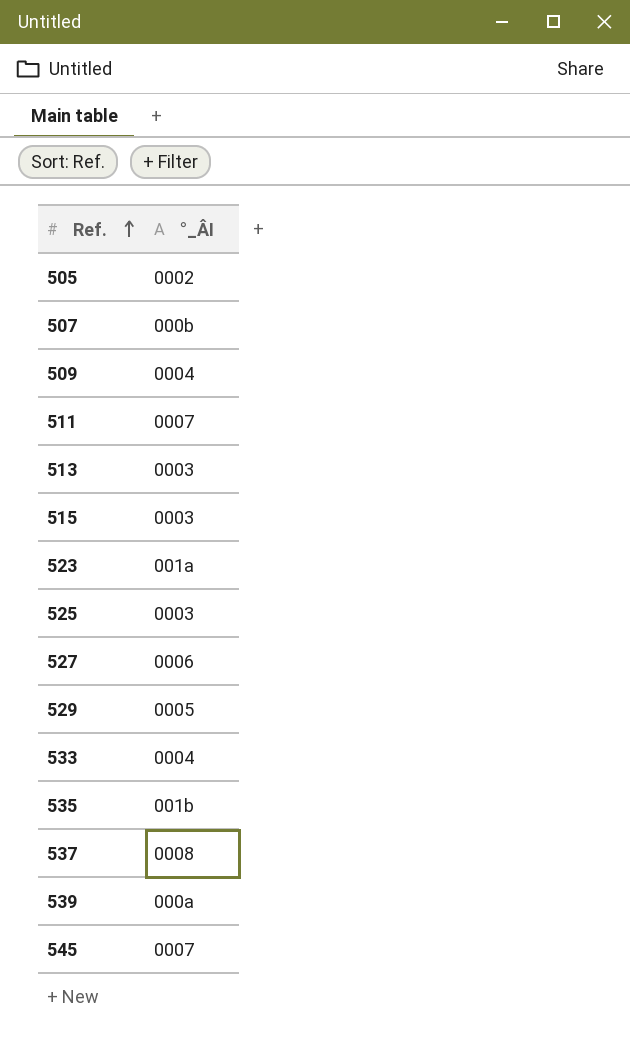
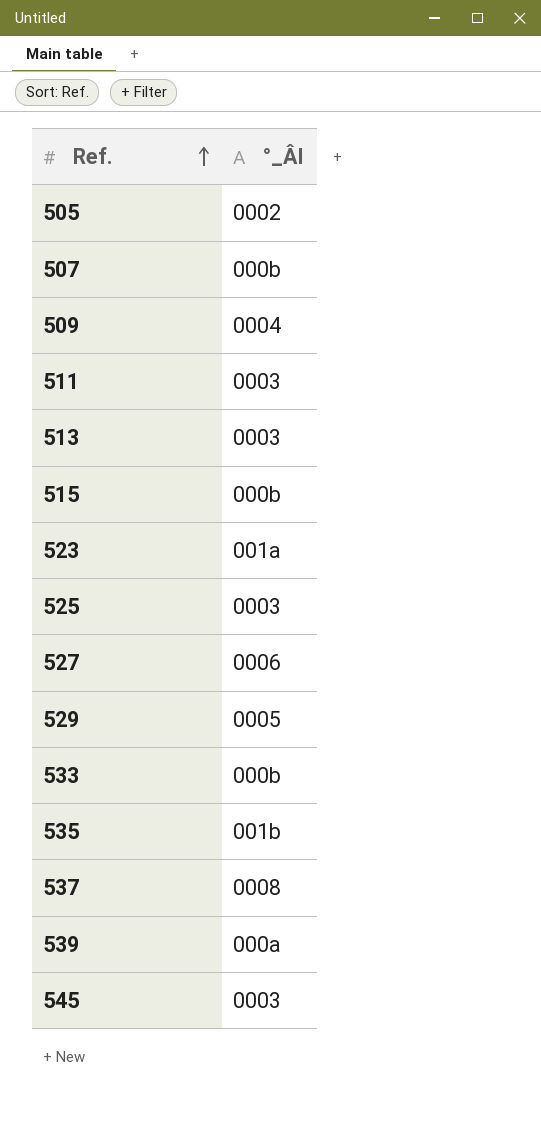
511 | °_ÂI: 0007 -> 0003
515 | °_ÂI: 0003 -> 000b
533 | °_ÂI: 0004 -> 000b
545 | °_ÂI: 0007 -> 0003

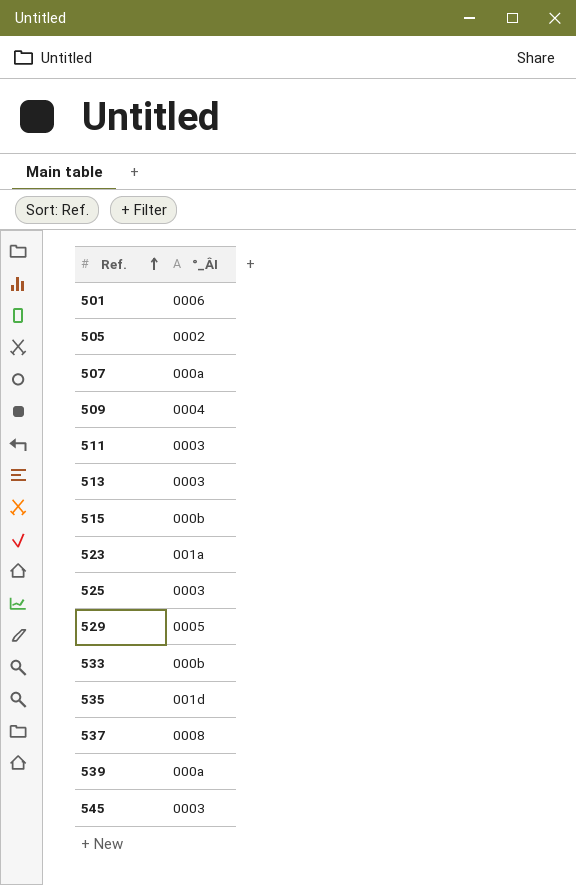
row 527: 0006 -> none
row 501: none -> 0006
507 | °_ÂI: 000b -> 000a
535 | °_ÂI: 001b -> 001d

